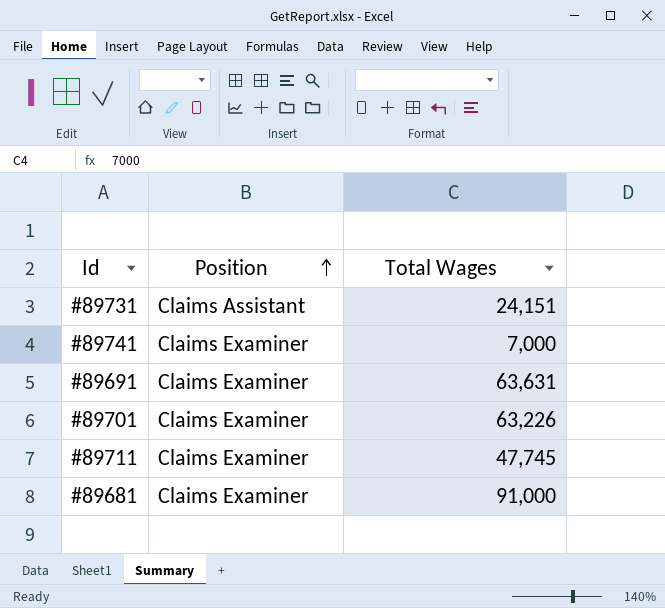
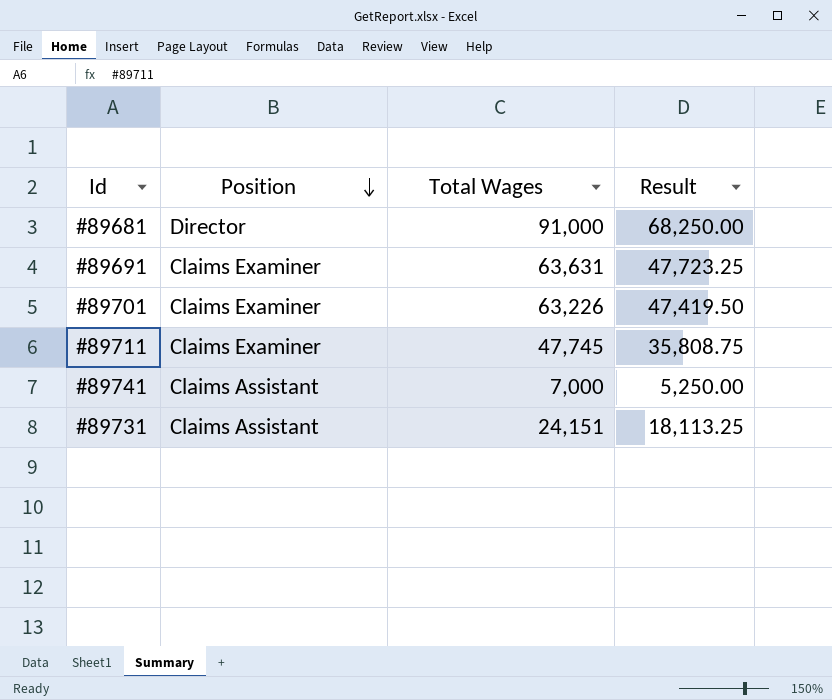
row order: Position ascending -> Position descending
column Result | formula: none -> [Total Wages] * 0.75
#89681 | Position: Claims Examiner -> Director
#89741 | Position: Claims Examiner -> Claims Assistant

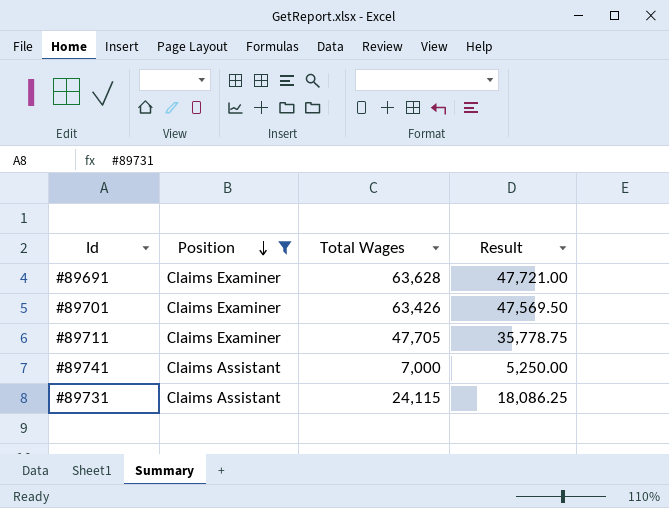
filter: none -> Position != Director
#89691 | Total Wages: 63,631 -> 63,628
#89691 | Result: 47,723.25 -> 47,721.00
#89701 | Total Wages: 63,226 -> 63,426
#89701 | Result: 47,419.50 -> 47,569.50
#89711 | Total Wages: 47,745 -> 47,705
#89711 | Result: 35,808.75 -> 35,778.75
#89731 | Total Wages: 24,151 -> 24,115
#89731 | Result: 18,113.25 -> 18,086.25

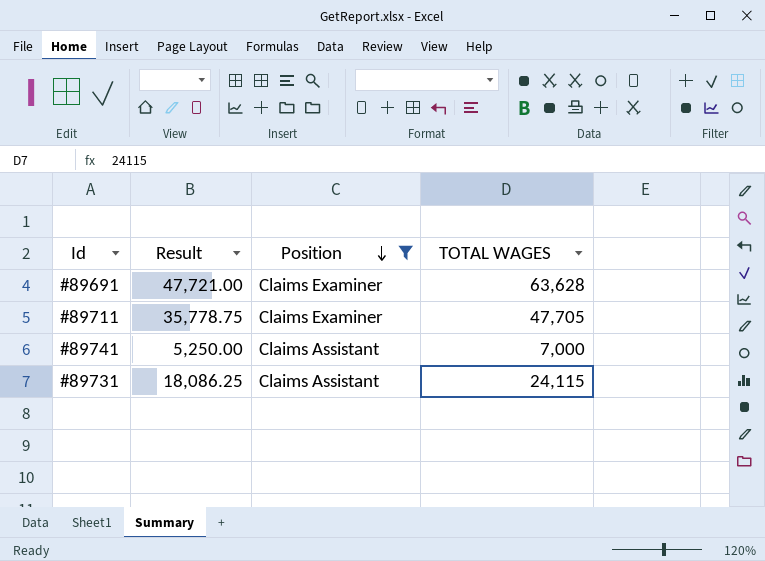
column Result | position: 4 -> 2
column name: Total Wages -> TOTAL WAGES
row #89701: Claims Examiner | 63,426 | 47,569.50 -> none

